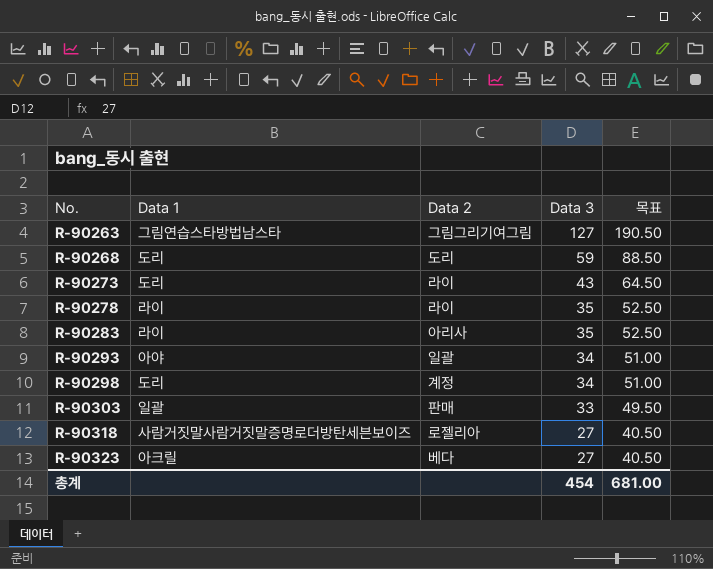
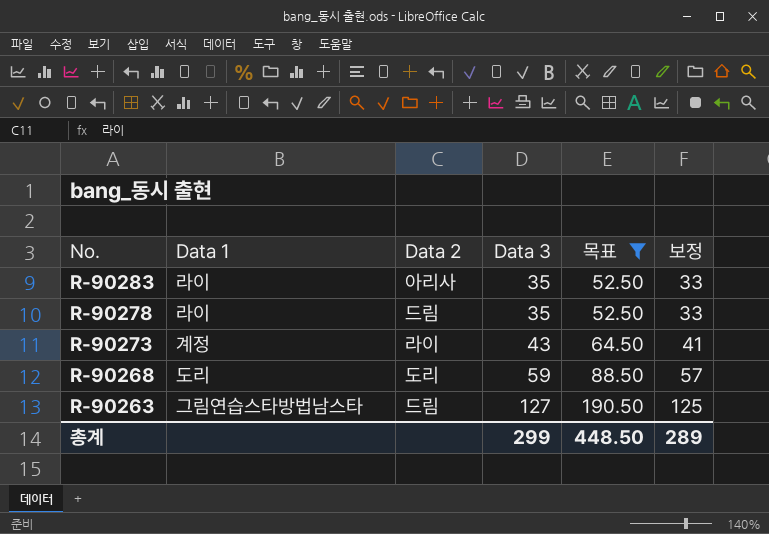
filter: none -> 목표 >= 52.50
row order: No. ascending -> No. descending
column 보정 | formula: none -> [Data 3] - 2
R-90278 | Data 2: 라이 -> 드림
R-90273 | Data 1: 도리 -> 계정
R-90263 | Data 2: 그림그리기여그림 -> 드림
총계 | Data 3: 454 -> 299
총계 | 목표: 681.00 -> 448.50

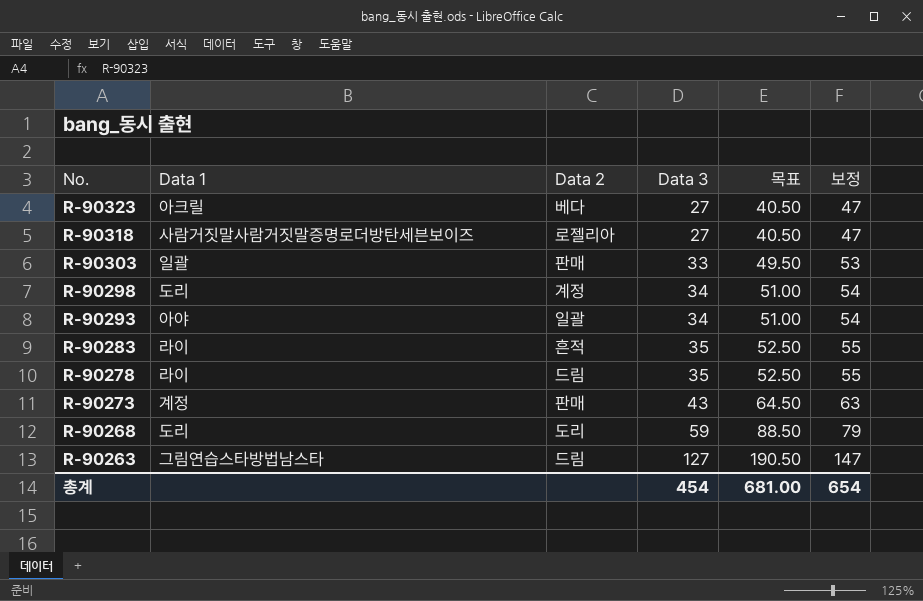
filter: 목표 >= 52.50 -> none
column 보정 | formula: [Data 3] - 2 -> [Data 3] + 20
R-90283 | Data 2: 아리사 -> 흔적
R-90273 | Data 2: 라이 -> 판매
총계 | Data 3: 299 -> 454
총계 | 목표: 448.50 -> 681.00
총계 | 보정: 289 -> 654

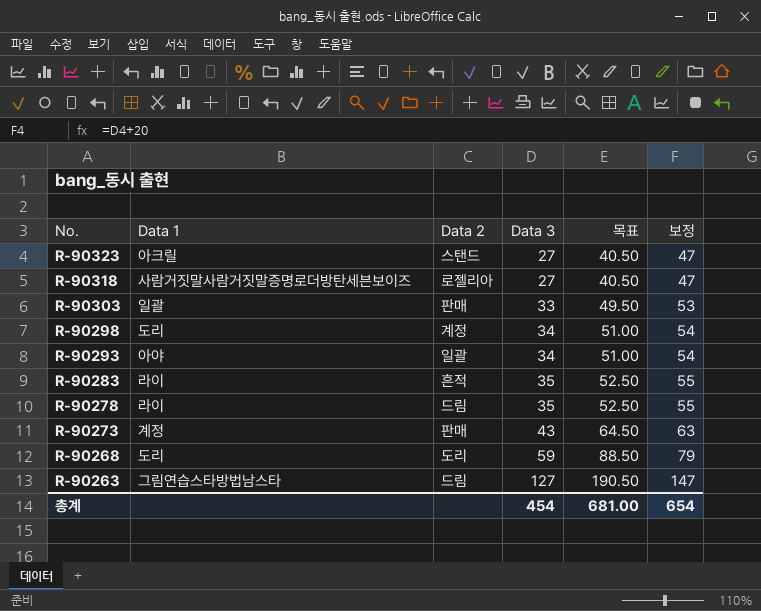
R-90323 | Data 2: 베다 -> 스탠드

